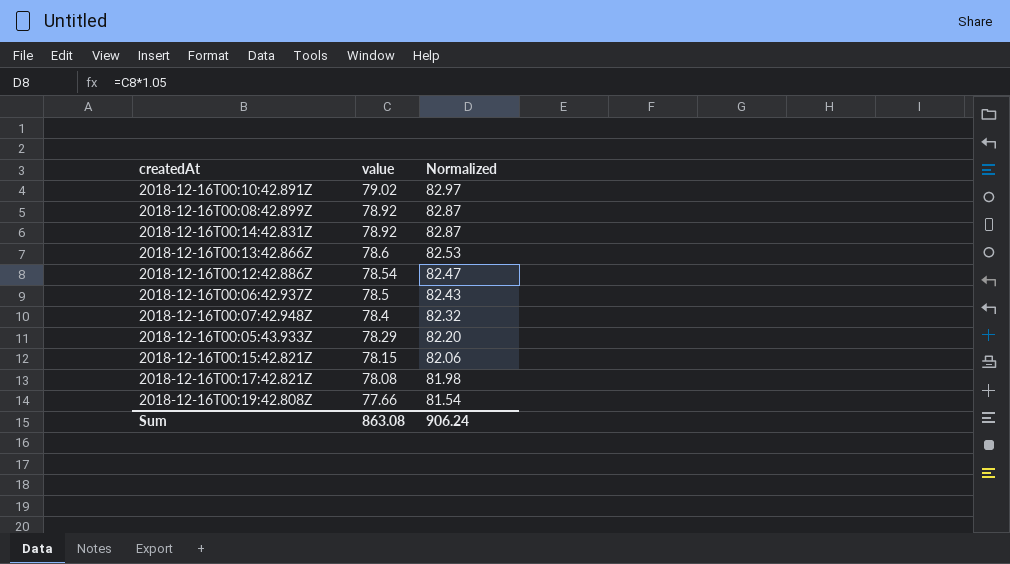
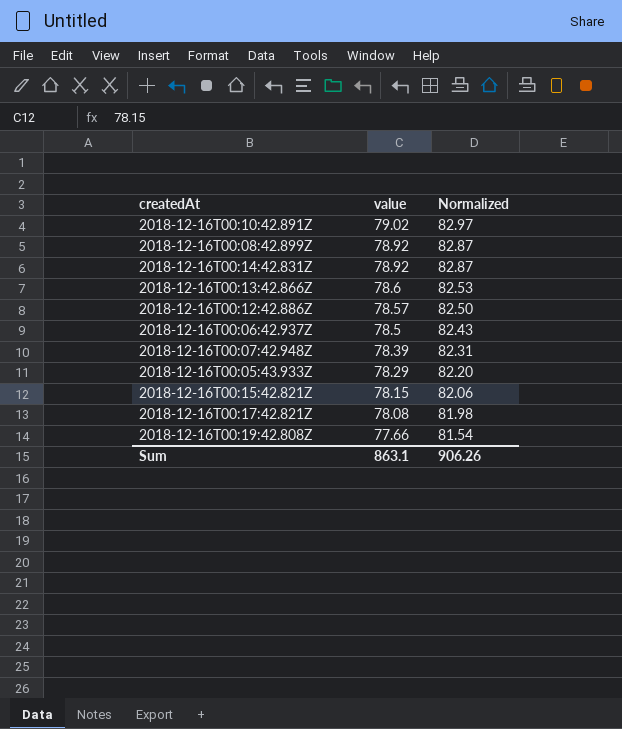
2018-12-16T00:12:42.886Z | value: 78.54 -> 78.57
2018-12-16T00:12:42.886Z | Normalized: 82.47 -> 82.50
2018-12-16T00:07:42.948Z | value: 78.4 -> 78.39
2018-12-16T00:07:42.948Z | Normalized: 82.32 -> 82.31
Sum | value: 863.08 -> 863.1
Sum | Normalized: 906.24 -> 906.26

